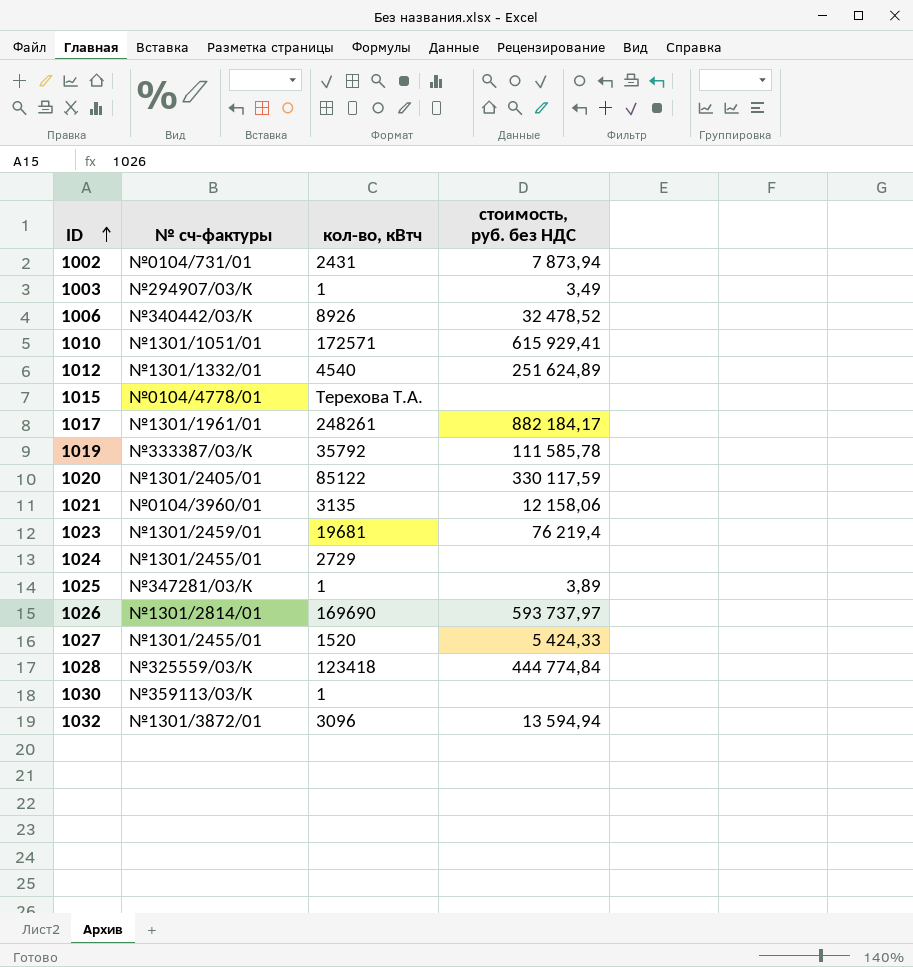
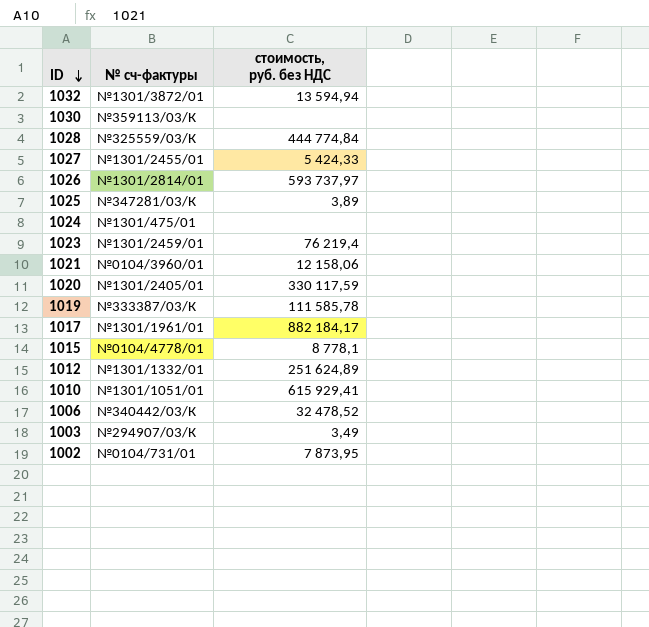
row order: ID ascending -> ID descending
column кол-во, кВтч | position: 3 -> none
1024 | № сч-фактуры: №1301/2455/01 -> №1301/475/01
1015 | стоимость, руб. без НДС: none -> 8 778,1
1002 | стоимость, руб. без НДС: 7 873,94 -> 7 873,95

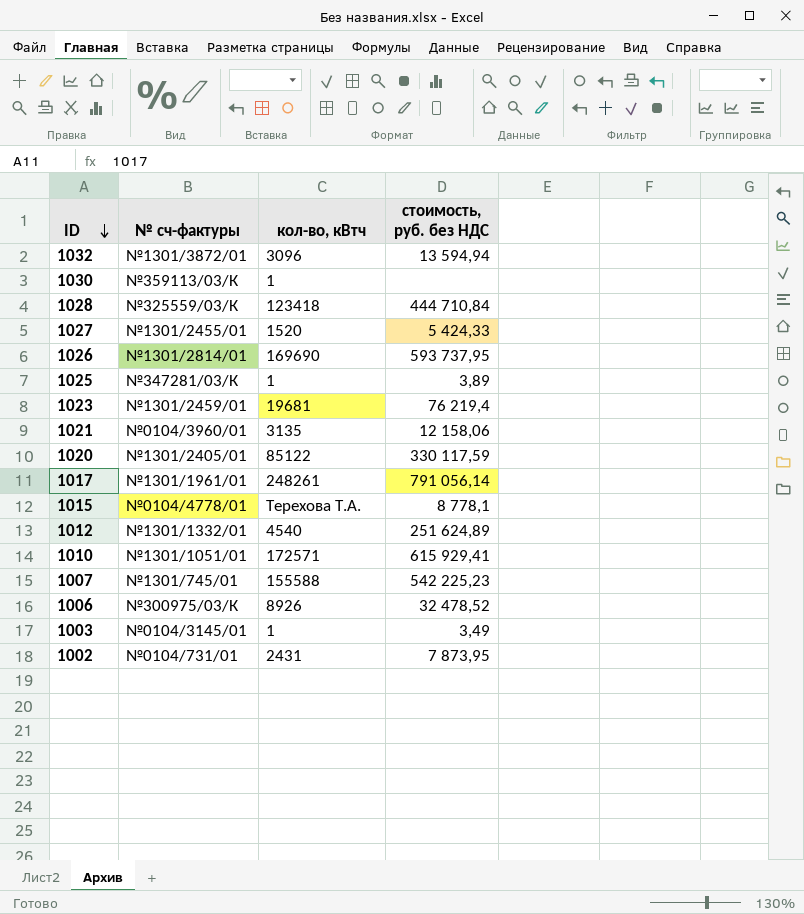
column кол-во, кВтч | position: none -> 3
row 1024: №1301/475/01 | none -> none
row 1019: №333387/03/К | 111 585,78 -> none
1028 | стоимость, руб. без НДС: 444 774,84 -> 444 710,84
1026 | стоимость, руб. без НДС: 593 737,97 -> 593 737,95
1017 | стоимость, руб. без НДС: 882 184,17 -> 791 056,14
row 1007: none -> №1301/745/01 | 155588 | 542 225,23
1006 | № сч-фактуры: №340442/03/К -> №300975/03/К
1003 | № сч-фактуры: №294907/03/К -> №0104/3145/01

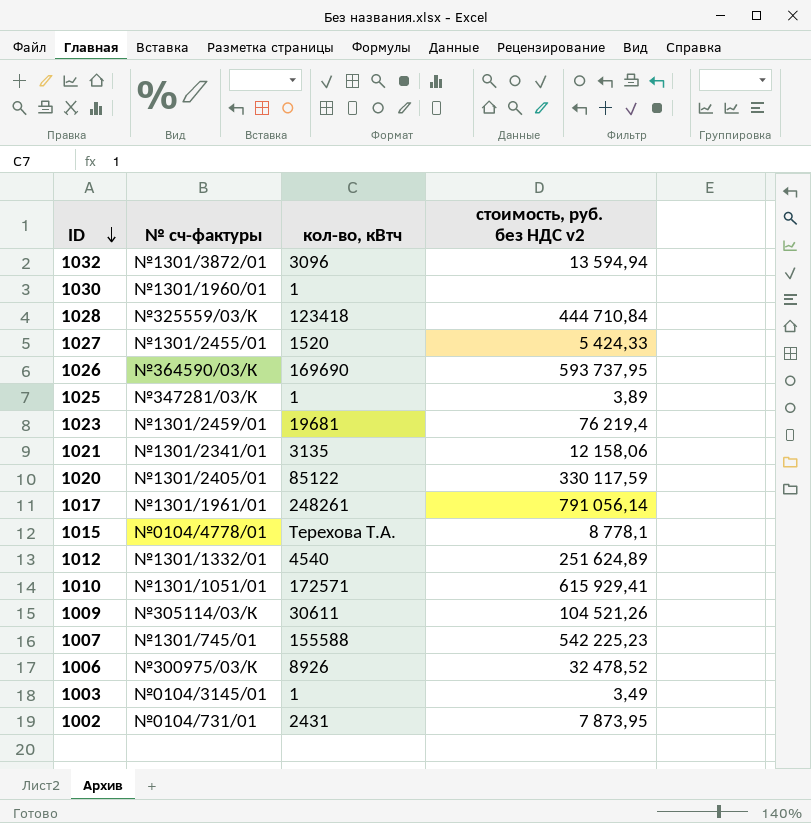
column name: стоимость, руб. без НДС -> стоимость, руб. без НДС v2
1030 | № сч-фактуры: №359113/03/К -> №1301/1960/01
1026 | № сч-фактуры: №1301/2814/01 -> №364590/03/К
1021 | № сч-фактуры: №0104/3960/01 -> №1301/2341/01
row 1009: none -> №305114/03/К | 30611 | 104 521,26

